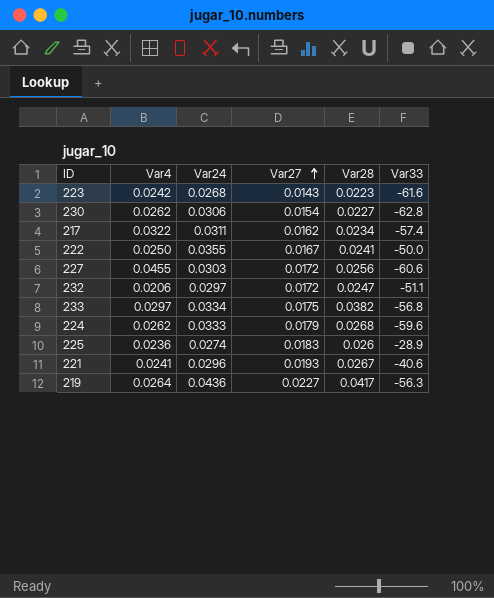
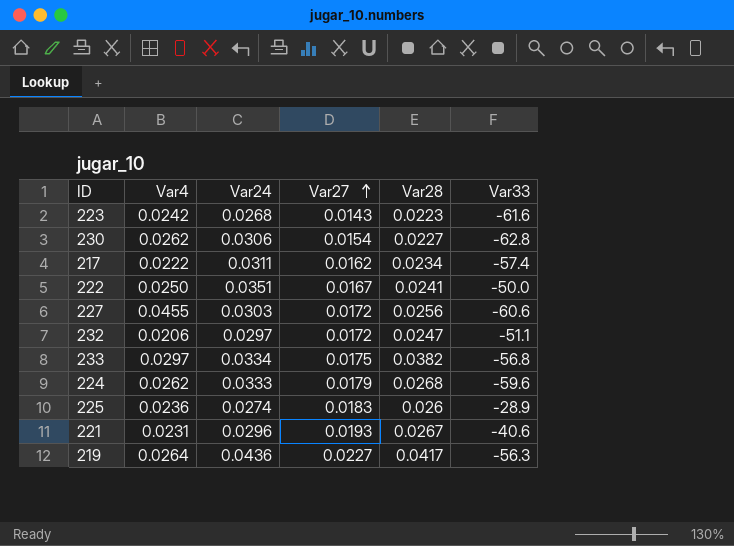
217 | Var4: 0.0322 -> 0.0222
222 | Var24: 0.0355 -> 0.0351
221 | Var4: 0.0241 -> 0.0231

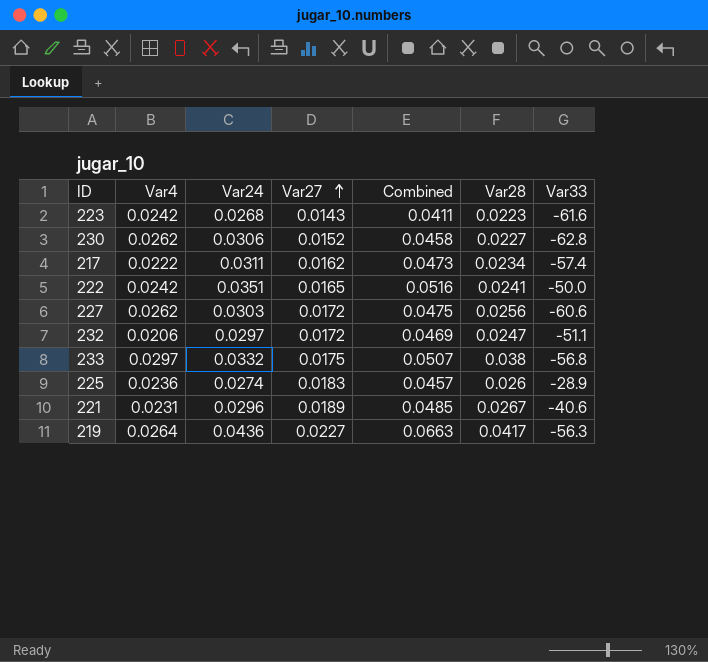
column Combined | formula: none -> [Var24] + [Var27]
row 224: 0.0262 | 0.0333 | 0.0179 | 0.0268 | -59.6 -> none
230 | Var27: 0.0154 -> 0.0152
222 | Var4: 0.0250 -> 0.0242
222 | Var27: 0.0167 -> 0.0165
227 | Var4: 0.0455 -> 0.0262
233 | Var24: 0.0334 -> 0.0332
233 | Var28: 0.0382 -> 0.038
221 | Var27: 0.0193 -> 0.0189

